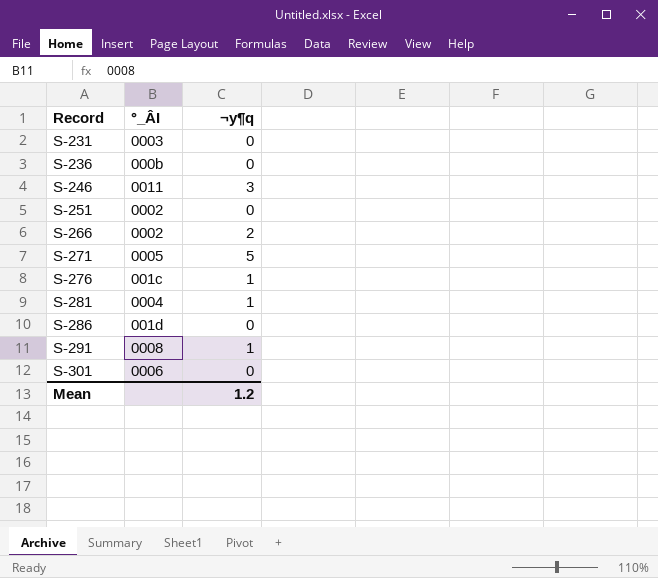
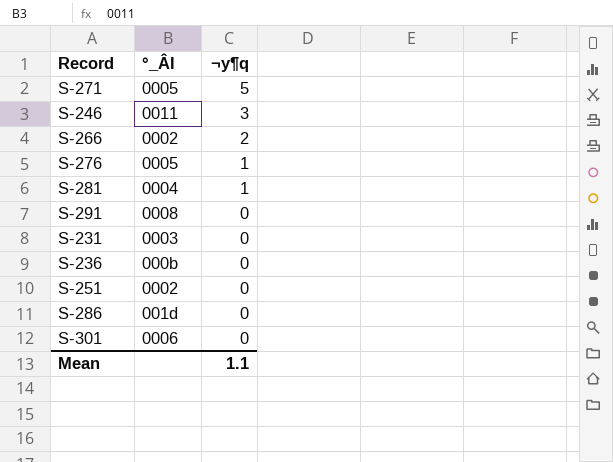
row order: Record ascending -> ¬y¶q descending
S-276 | °_ÂI: 001c -> 0005
S-291 | ¬y¶q: 1 -> 0
Mean | ¬y¶q: 1.2 -> 1.1

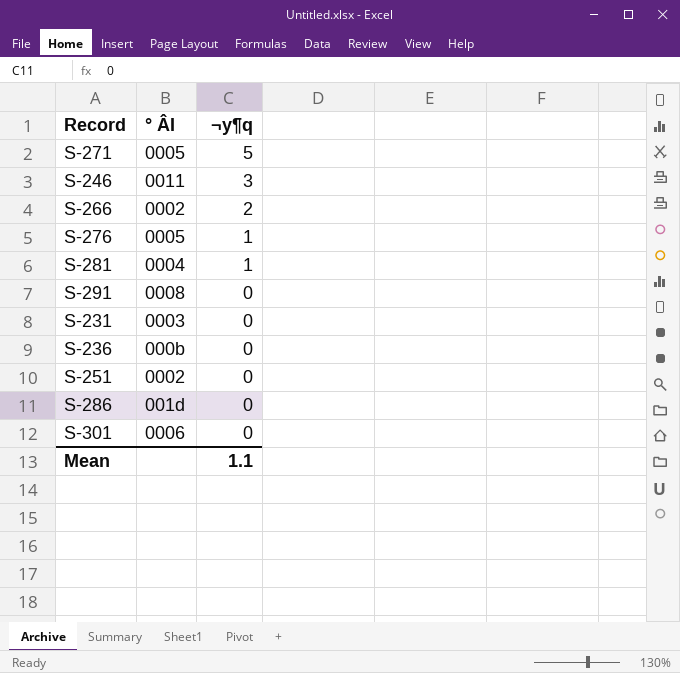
column name: °_ÂI -> ° ÂI

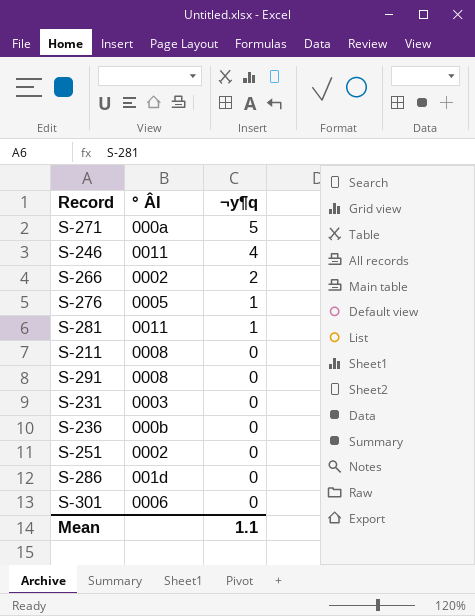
S-271 | ° ÂI: 0005 -> 000a
S-246 | ¬y¶q: 3 -> 4
S-281 | ° ÂI: 0004 -> 0011
row S-211: none -> 0008 | 0

